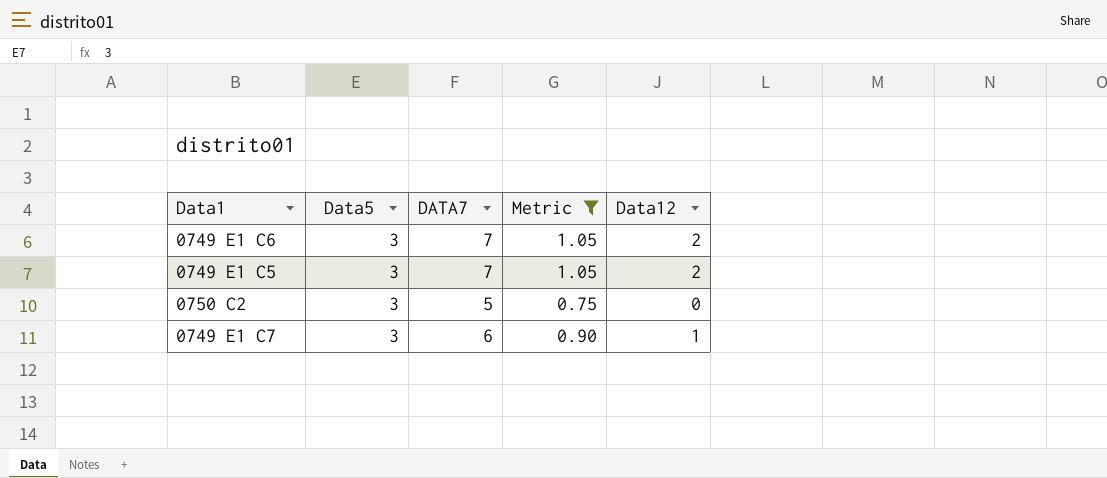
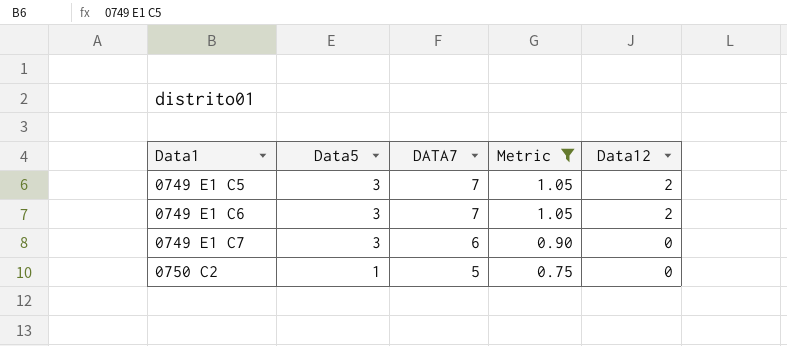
row order: none -> Data1 ascending
0749 E1 C7 | Data12: 1 -> 0
0750 C2 | Data5: 3 -> 1

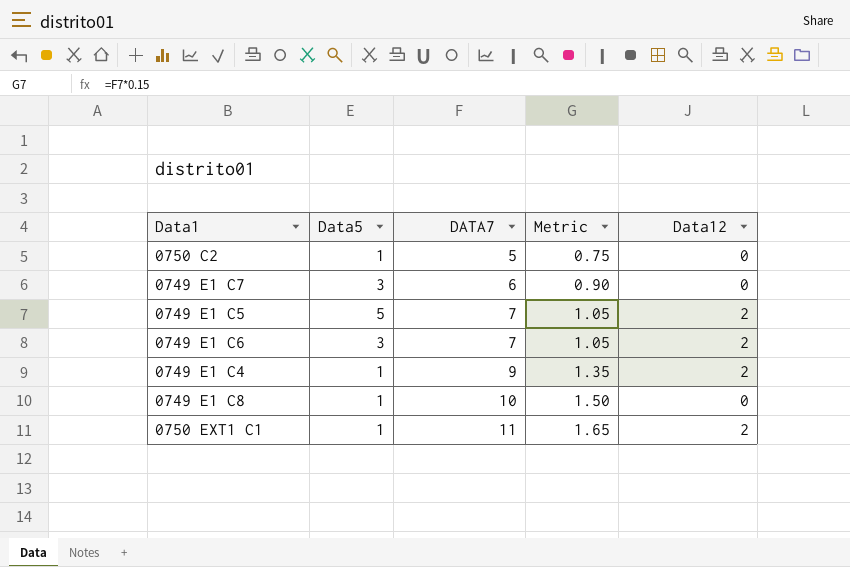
filter: Metric <= 1.05 -> none
row order: Data1 ascending -> DATA7 ascending
0749 E1 C5 | Data5: 3 -> 5

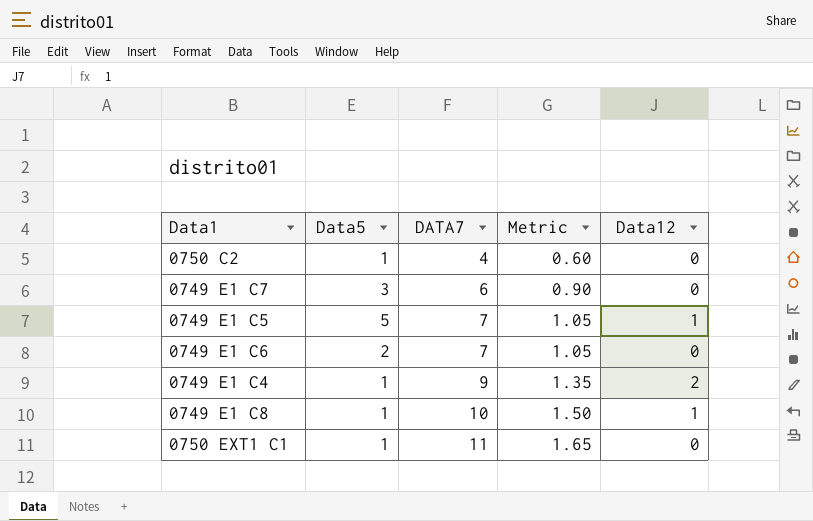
0750 C2 | DATA7: 5 -> 4
0750 C2 | Metric: 0.75 -> 0.60
0749 E1 C5 | Data12: 2 -> 1
0749 E1 C6 | Data5: 3 -> 2
0749 E1 C6 | Data12: 2 -> 0
0749 E1 C8 | Data12: 0 -> 1
0750 EXT1 C1 | Data12: 2 -> 0

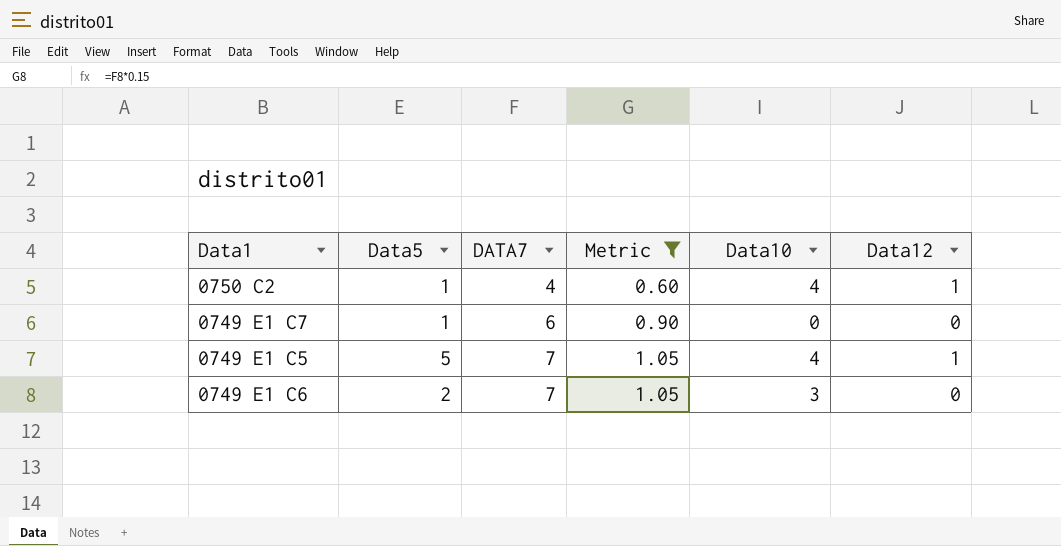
filter: none -> Metric <= 1.05
column Data10 | position: none -> 5
0750 C2 | Data12: 0 -> 1
0749 E1 C7 | Data5: 3 -> 1

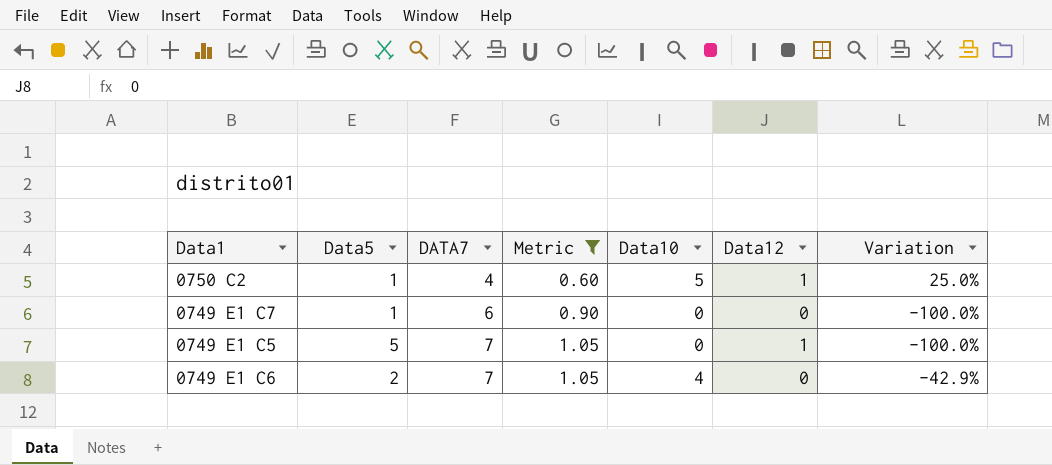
column Variation | formula: none -> ([Data10] - [DATA7]) / [DATA7]
0750 C2 | Data10: 4 -> 5
0749 E1 C5 | Data10: 4 -> 0
0749 E1 C6 | Data10: 3 -> 4

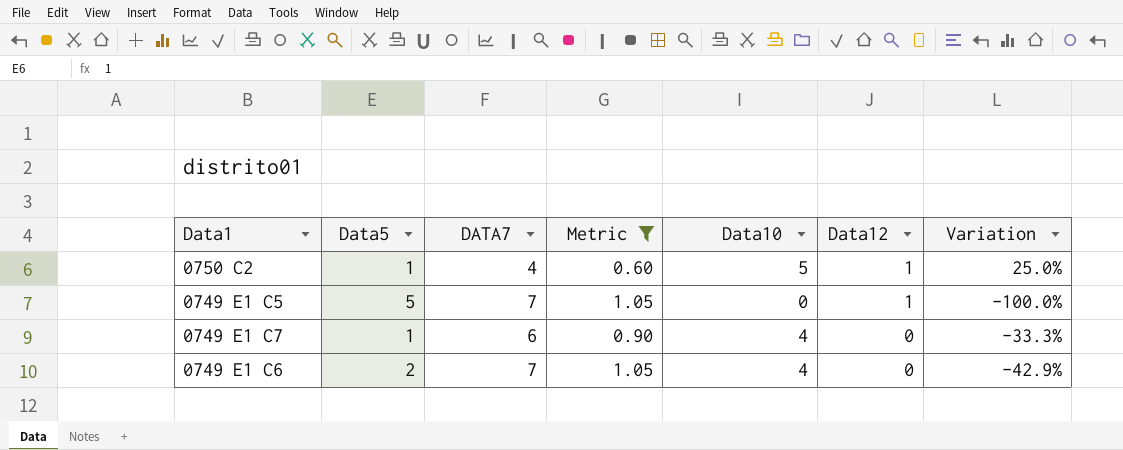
row order: DATA7 ascending -> Data12 descending
0749 E1 C7 | Data10: 0 -> 4
0749 E1 C7 | Variation: -100.0% -> -33.3%

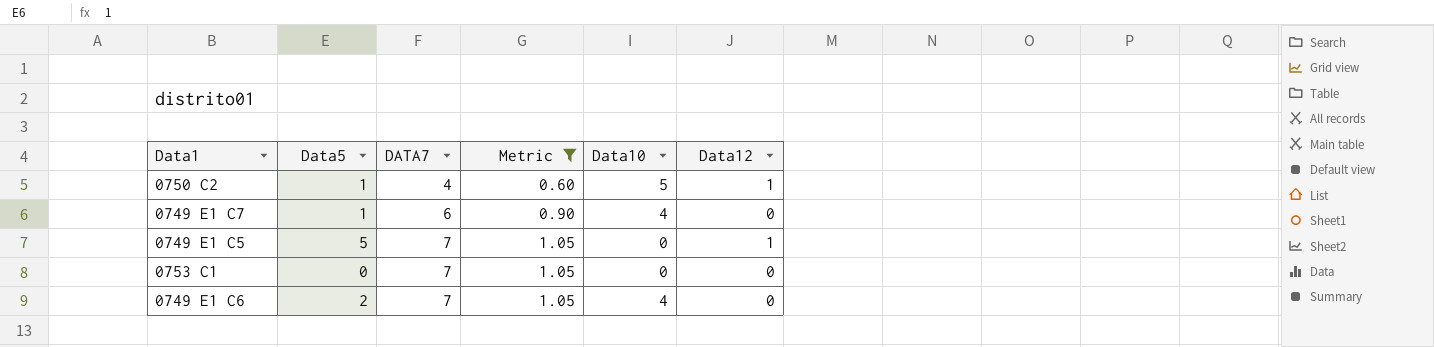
row order: Data12 descending -> DATA7 ascending
column Variation | formula: ([Data10] - [DATA7]) / [DATA7] -> none
row 0753 C1: none -> 0 | 7 | 1.05 | 0 | 0

